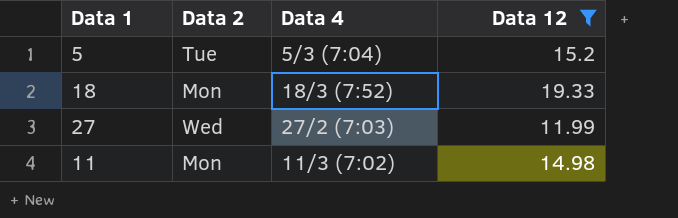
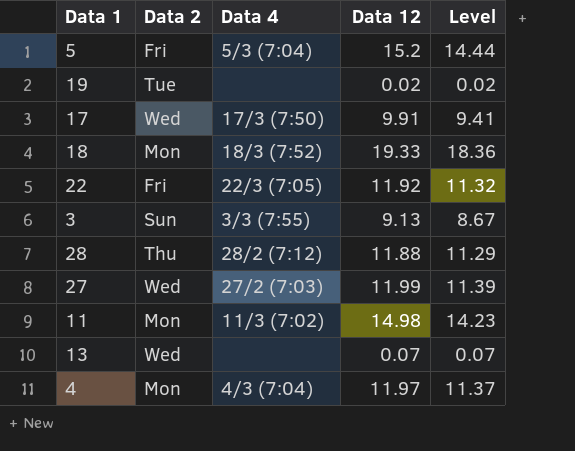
filter: Data 12 >= 11.99 -> none
column Level | formula: none -> [Data 12] * 0.95
5 | Data 2: Tue -> Fri

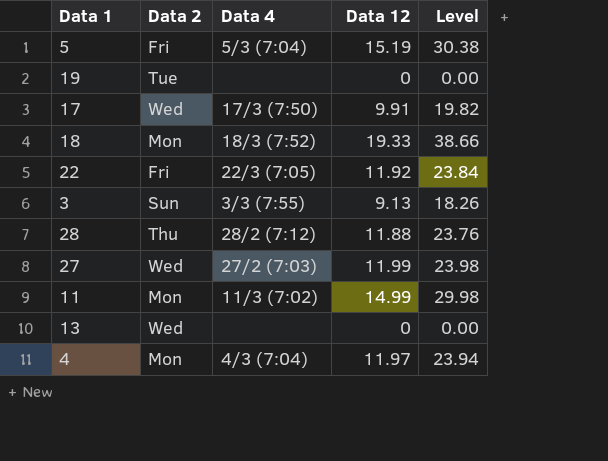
column Level | formula: [Data 12] * 0.95 -> [Data 12] * 2
5 | Data 12: 15.2 -> 15.19
19 | Data 12: 0.02 -> 0
11 | Data 12: 14.98 -> 14.99
13 | Data 12: 0.07 -> 0

